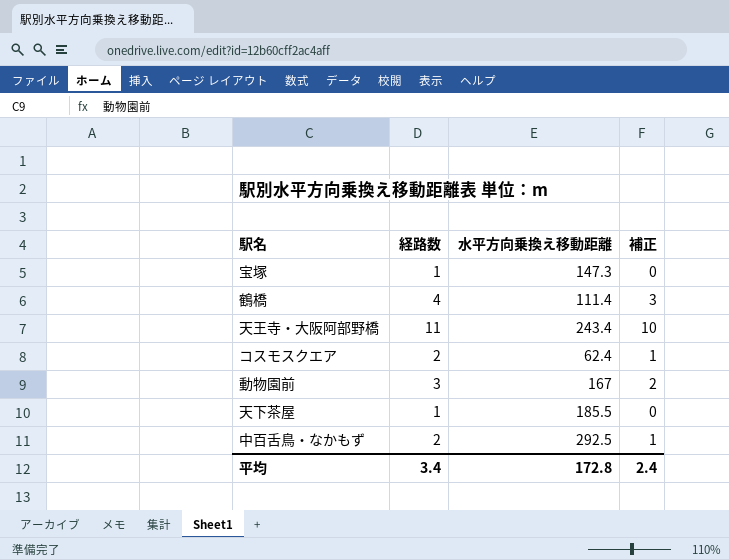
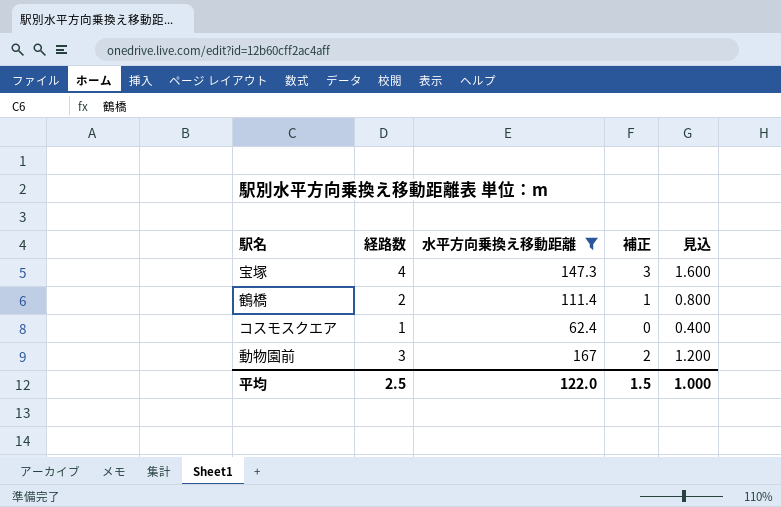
filter: none -> 水平方向乗換え移動距離 <= 167
column 見込 | formula: none -> [経路数] * 0.4
宝塚 | 経路数: 1 -> 4
宝塚 | 補正: 0 -> 3
鶴橋 | 経路数: 4 -> 2
鶴橋 | 補正: 3 -> 1
コスモスクエア | 経路数: 2 -> 1
コスモスクエア | 補正: 1 -> 0
平均 | 経路数: 3.4 -> 2.5
平均 | 水平方向乗換え移動距離: 172.8 -> 122.0
平均 | 補正: 2.4 -> 1.5

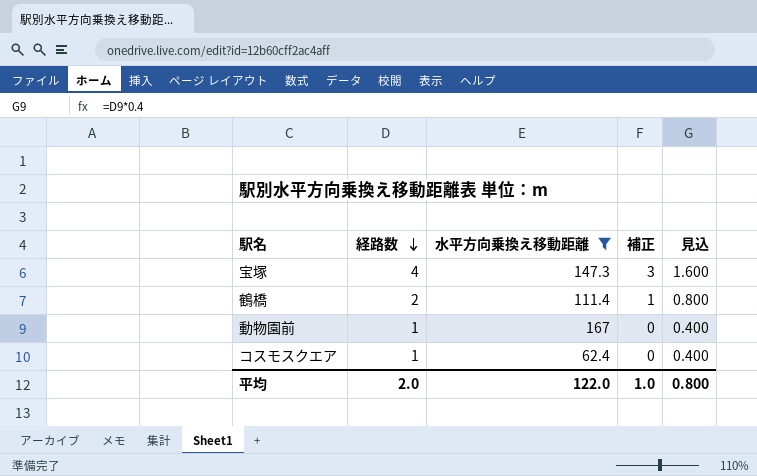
row order: none -> 経路数 descending
動物園前 | 経路数: 3 -> 1
動物園前 | 補正: 2 -> 0
動物園前 | 見込: 1.200 -> 0.400
平均 | 経路数: 2.5 -> 2.0
平均 | 補正: 1.5 -> 1.0
平均 | 見込: 1.000 -> 0.800

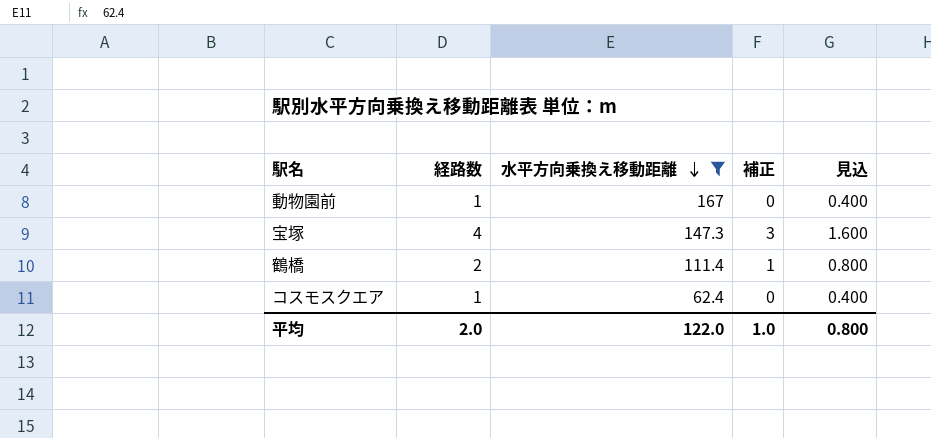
row order: 経路数 descending -> 水平方向乗換え移動距離 descending

